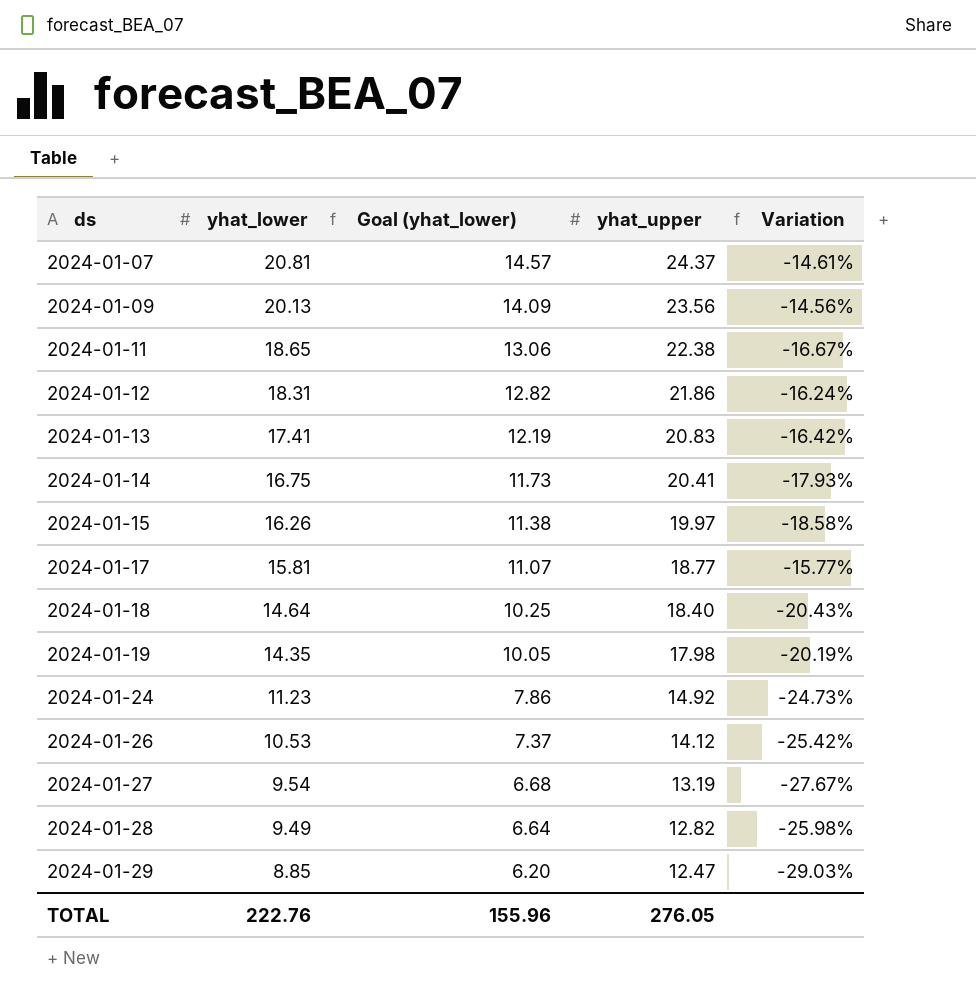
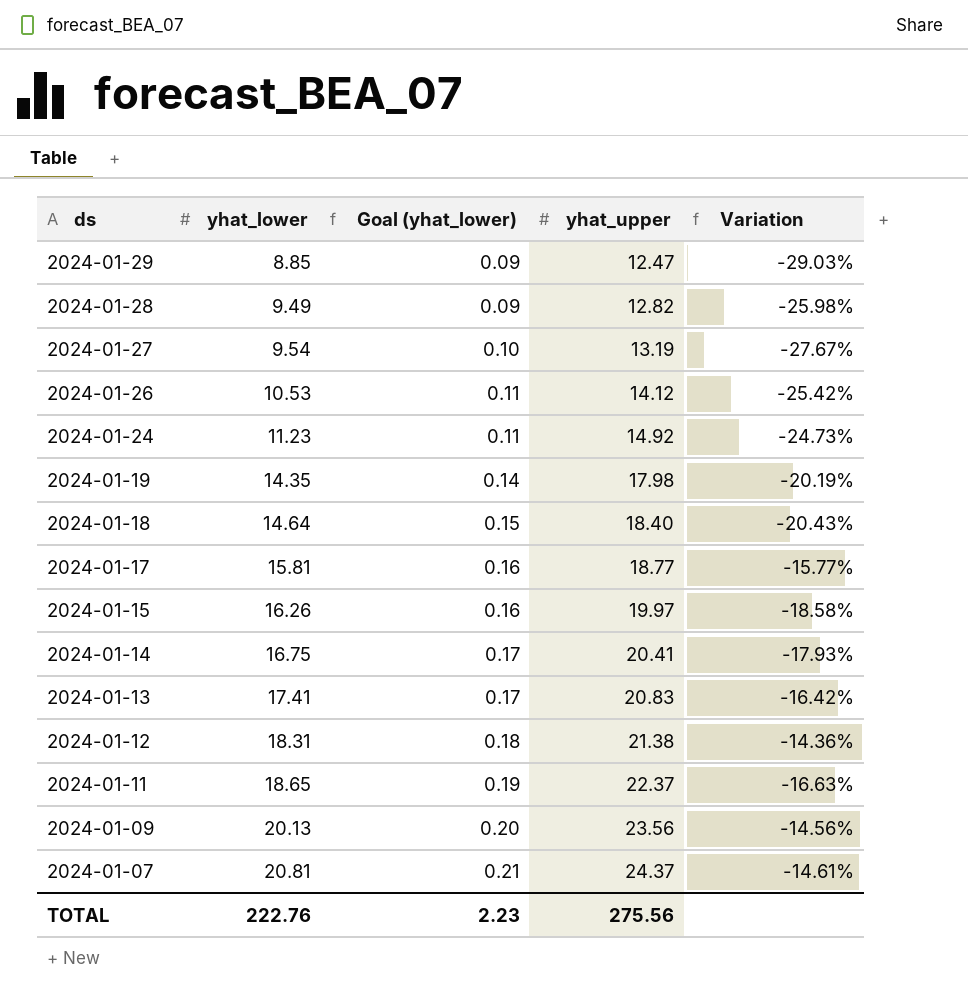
row order: ds ascending -> ds descending
column Goal (yhat_lower) | formula: [yhat_lower] * 0.7 -> [yhat_lower] * 0.01
2024-01-12 | yhat_upper: 21.86 -> 21.38
2024-01-12 | Variation: -16.24% -> -14.36%
2024-01-11 | yhat_upper: 22.38 -> 22.37
2024-01-11 | Variation: -16.67% -> -16.63%
TOTAL | Goal (yhat_lower): 155.96 -> 2.23
TOTAL | yhat_upper: 276.05 -> 275.56

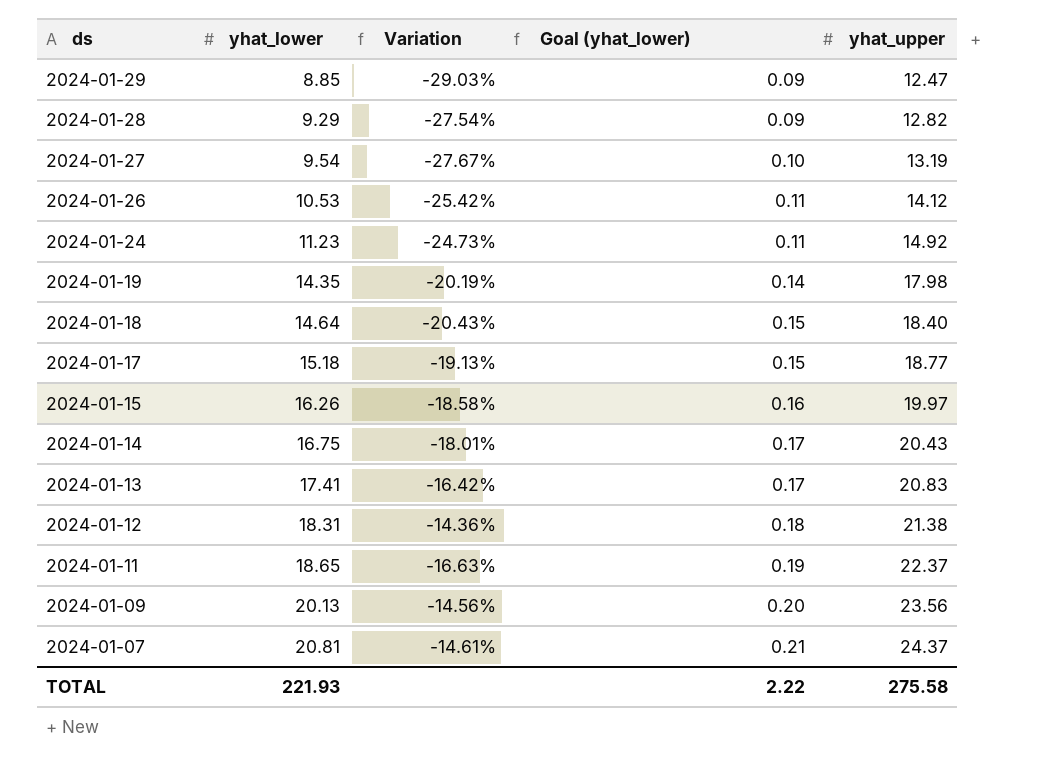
column Variation | position: 5 -> 3
2024-01-28 | yhat_lower: 9.49 -> 9.29
2024-01-28 | Variation: -25.98% -> -27.54%
2024-01-17 | yhat_lower: 15.81 -> 15.18
2024-01-17 | Variation: -15.77% -> -19.13%
2024-01-17 | Goal (yhat_lower): 0.16 -> 0.15
2024-01-14 | Variation: -17.93% -> -18.01%
2024-01-14 | yhat_upper: 20.41 -> 20.43
TOTAL | yhat_lower: 222.76 -> 221.93
TOTAL | Goal (yhat_lower): 2.23 -> 2.22
TOTAL | yhat_upper: 275.56 -> 275.58

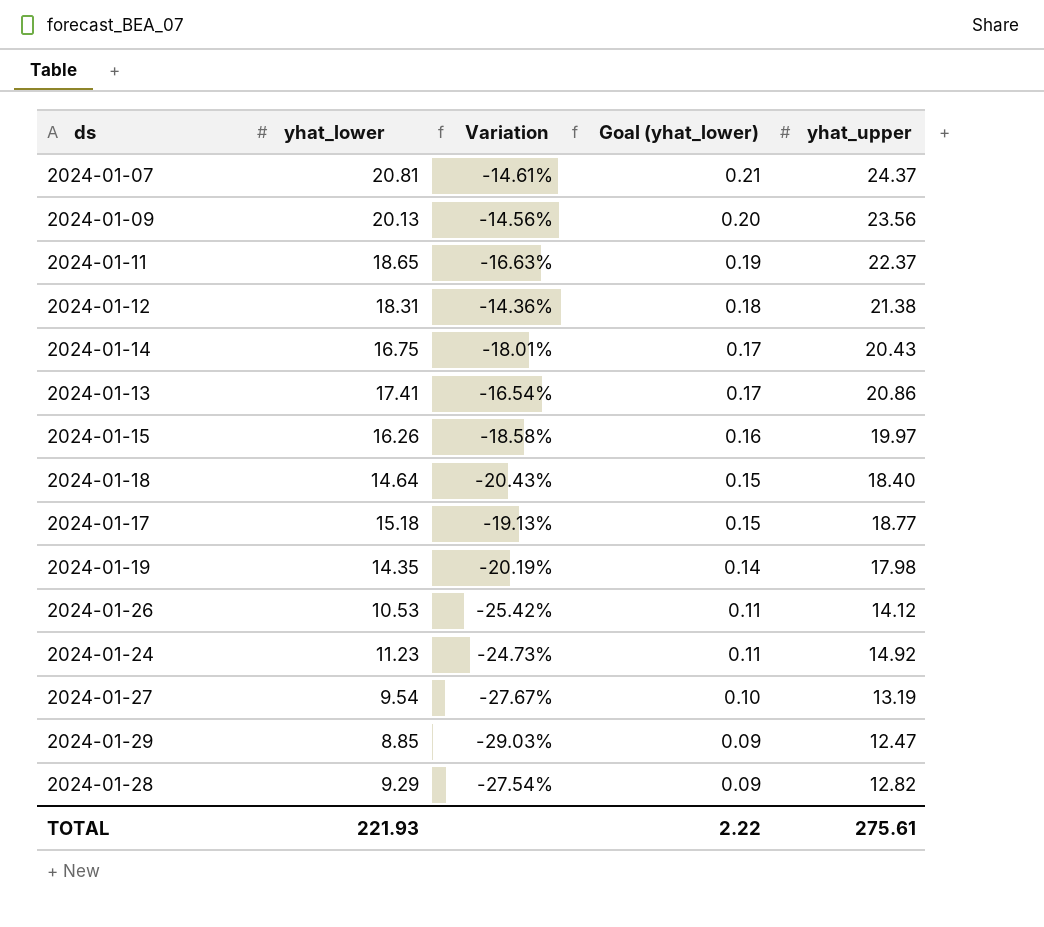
row order: ds descending -> Goal (yhat_lower) descending
2024-01-13 | Variation: -16.42% -> -16.54%
2024-01-13 | yhat_upper: 20.83 -> 20.86
TOTAL | yhat_upper: 275.58 -> 275.61

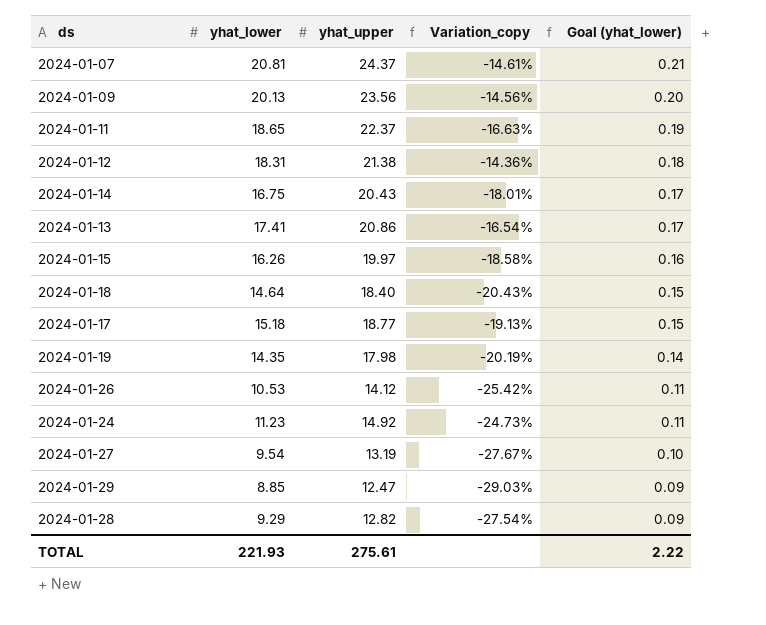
column yhat_upper | position: 5 -> 3
column name: Variation -> Variation_copy

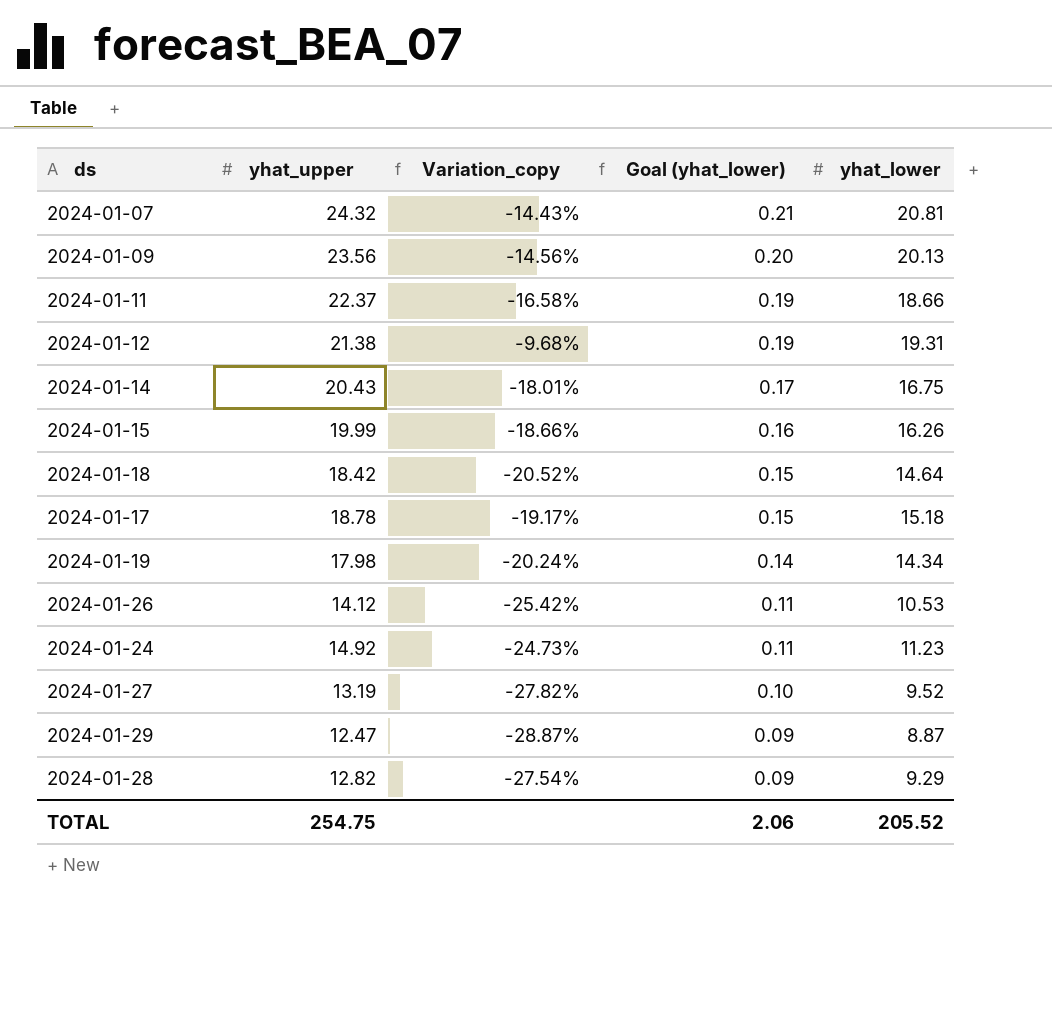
column yhat_lower | position: 2 -> 5
row 2024-01-13: 17.41 | 20.86 | -16.54% | 0.17 -> none
2024-01-07 | yhat_upper: 24.37 -> 24.32
2024-01-07 | Variation_copy: -14.61% -> -14.43%
2024-01-11 | Variation_copy: -16.63% -> -16.58%
2024-01-11 | yhat_lower: 18.65 -> 18.66
2024-01-12 | Variation_copy: -14.36% -> -9.68%
2024-01-12 | Goal (yhat_lower): 0.18 -> 0.19
2024-01-12 | yhat_lower: 18.31 -> 19.31
2024-01-15 | yhat_upper: 19.97 -> 19.99
2024-01-15 | Variation_copy: -18.58% -> -18.66%
2024-01-18 | yhat_upper: 18.40 -> 18.42
2024-01-18 | Variation_copy: -20.43% -> -20.52%
2024-01-17 | yhat_upper: 18.77 -> 18.78
2024-01-17 | Variation_copy: -19.13% -> -19.17%
2024-01-19 | Variation_copy: -20.19% -> -20.24%
2024-01-19 | yhat_lower: 14.35 -> 14.34
2024-01-27 | Variation_copy: -27.67% -> -27.82%
2024-01-27 | yhat_lower: 9.54 -> 9.52
2024-01-29 | Variation_copy: -29.03% -> -28.87%
2024-01-29 | yhat_lower: 8.85 -> 8.87
TOTAL | yhat_upper: 275.61 -> 254.75
TOTAL | Goal (yhat_lower): 2.22 -> 2.06
TOTAL | yhat_lower: 221.93 -> 205.52

